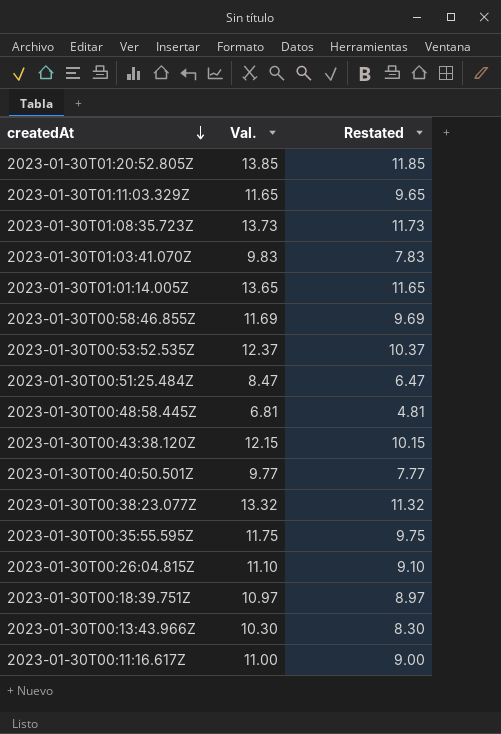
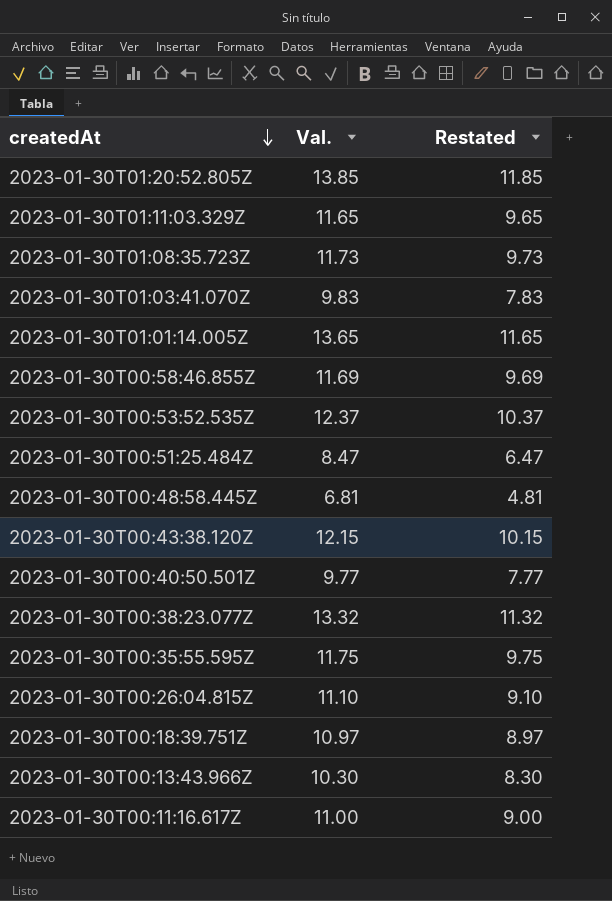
2023-01-30T01:08:35.723Z | Val.: 13.73 -> 11.73
2023-01-30T01:08:35.723Z | Restated: 11.73 -> 9.73

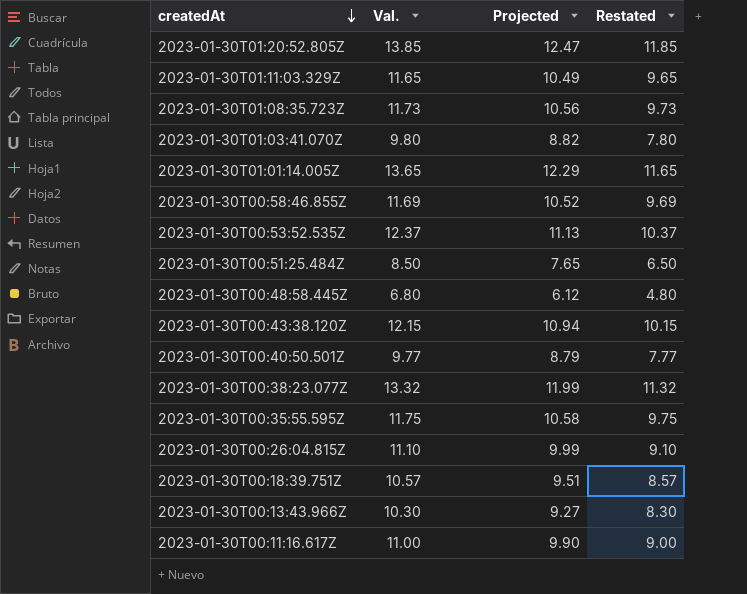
column Projected | formula: none -> [Val.] * 0.9
2023-01-30T01:03:41.070Z | Val.: 9.83 -> 9.80
2023-01-30T01:03:41.070Z | Restated: 7.83 -> 7.80
2023-01-30T00:51:25.484Z | Val.: 8.47 -> 8.50
2023-01-30T00:51:25.484Z | Restated: 6.47 -> 6.50
2023-01-30T00:48:58.445Z | Val.: 6.81 -> 6.80
2023-01-30T00:48:58.445Z | Restated: 4.81 -> 4.80
2023-01-30T00:18:39.751Z | Val.: 10.97 -> 10.57
2023-01-30T00:18:39.751Z | Restated: 8.97 -> 8.57

